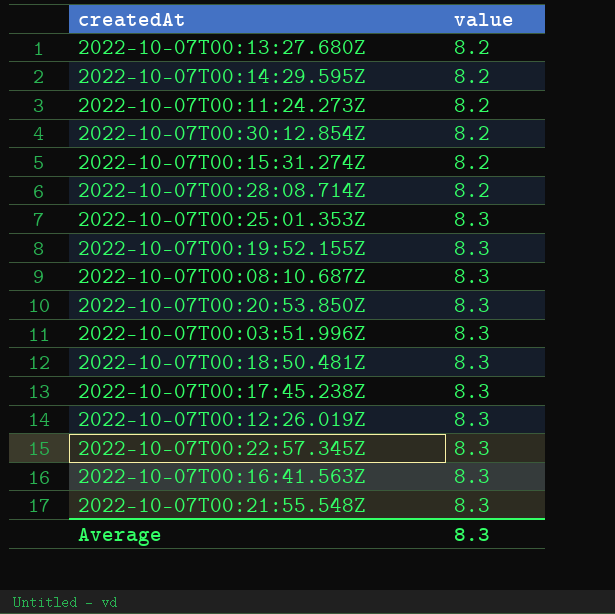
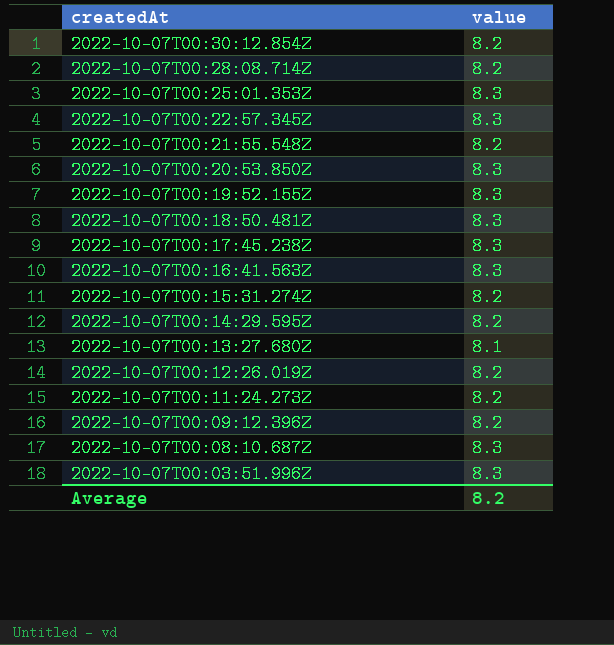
row order: value ascending -> createdAt descending
2022-10-07T00:21:55.548Z | value: 8.3 -> 8.2
2022-10-07T00:13:27.680Z | value: 8.2 -> 8.1
2022-10-07T00:12:26.019Z | value: 8.3 -> 8.2
row 2022-10-07T00:09:12.396Z: none -> 8.2
Average | value: 8.3 -> 8.2

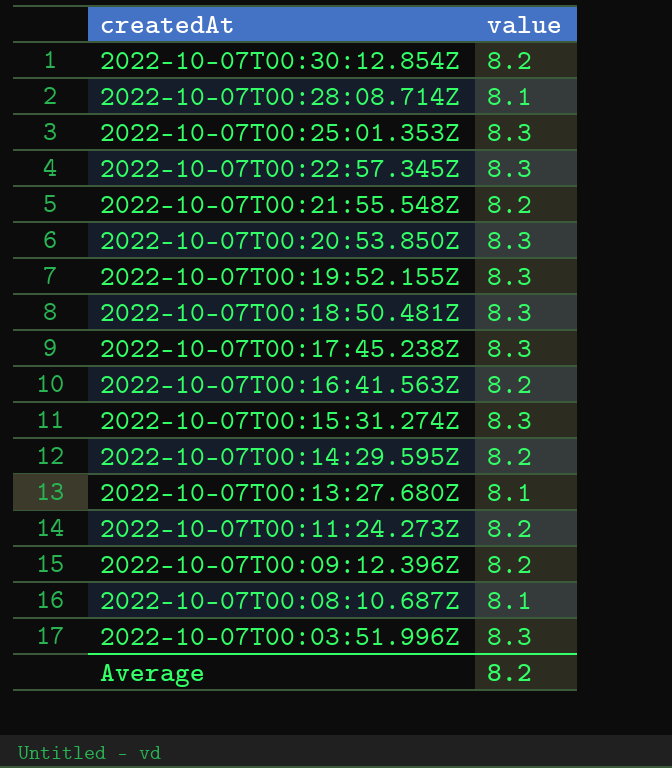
row 2022-10-07T00:12:26.019Z: 8.2 -> none
2022-10-07T00:28:08.714Z | value: 8.2 -> 8.1
2022-10-07T00:16:41.563Z | value: 8.3 -> 8.2
2022-10-07T00:15:31.274Z | value: 8.2 -> 8.3
2022-10-07T00:08:10.687Z | value: 8.3 -> 8.1

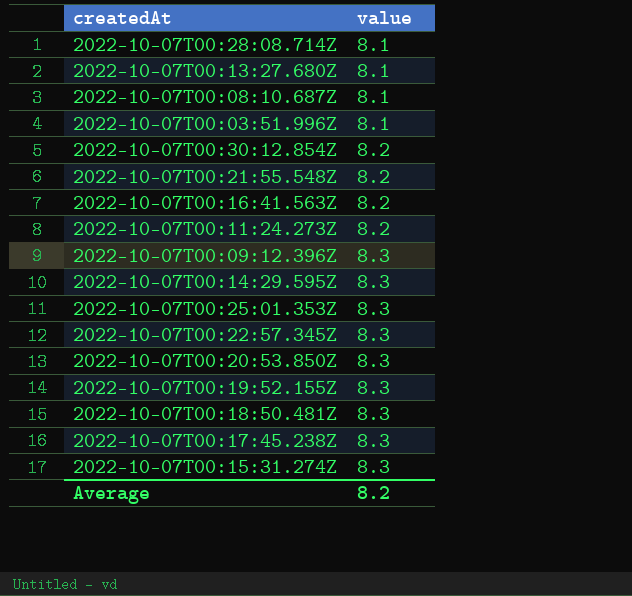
row order: createdAt descending -> value ascending
2022-10-07T00:03:51.996Z | value: 8.3 -> 8.1
2022-10-07T00:09:12.396Z | value: 8.2 -> 8.3
2022-10-07T00:14:29.595Z | value: 8.2 -> 8.3

